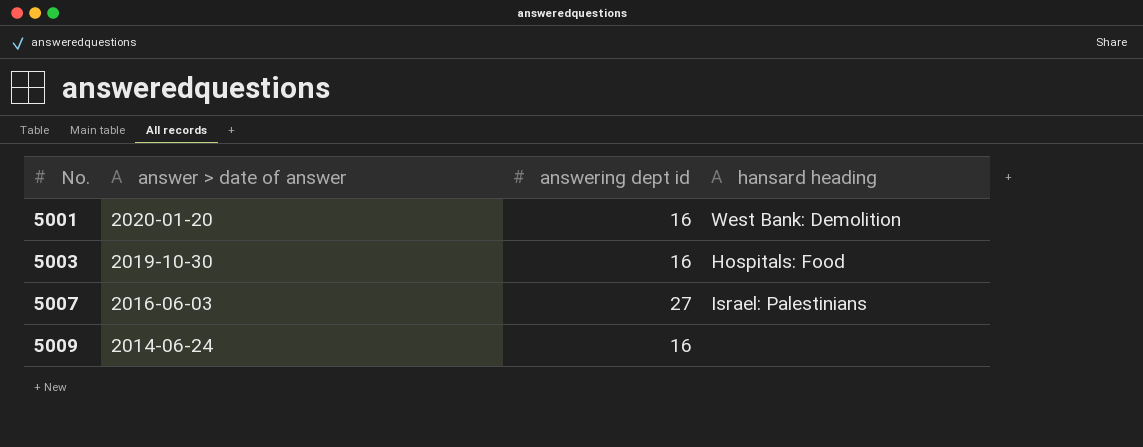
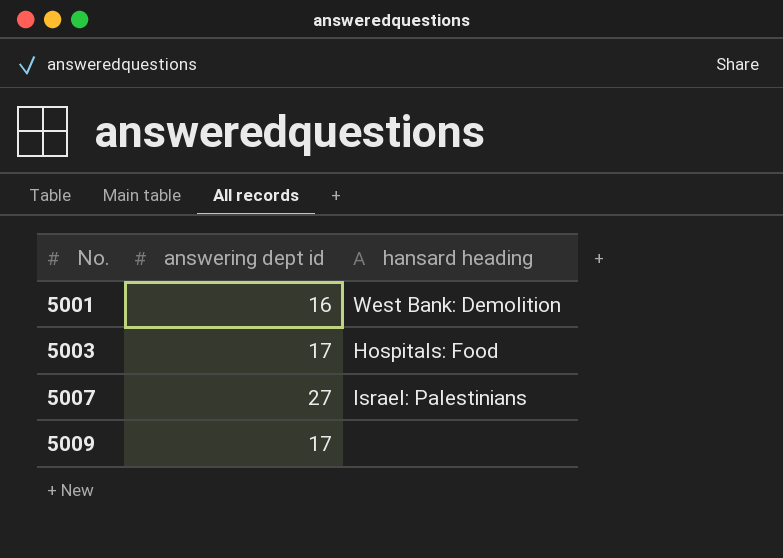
column answer > date of answer | position: 2 -> none
5003 | answering dept id: 16 -> 17
5009 | answering dept id: 16 -> 17

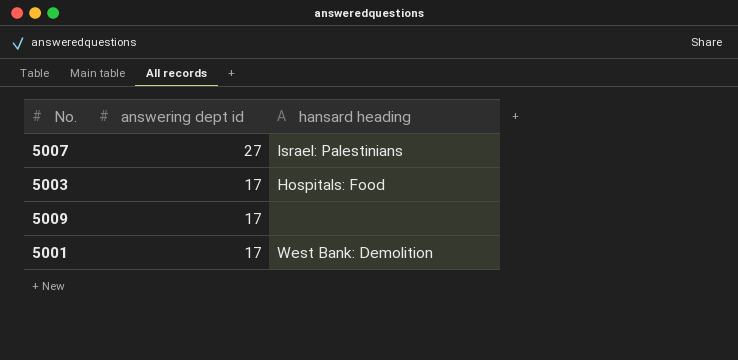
row order: No. ascending -> answering dept id descending
5001 | answering dept id: 16 -> 17

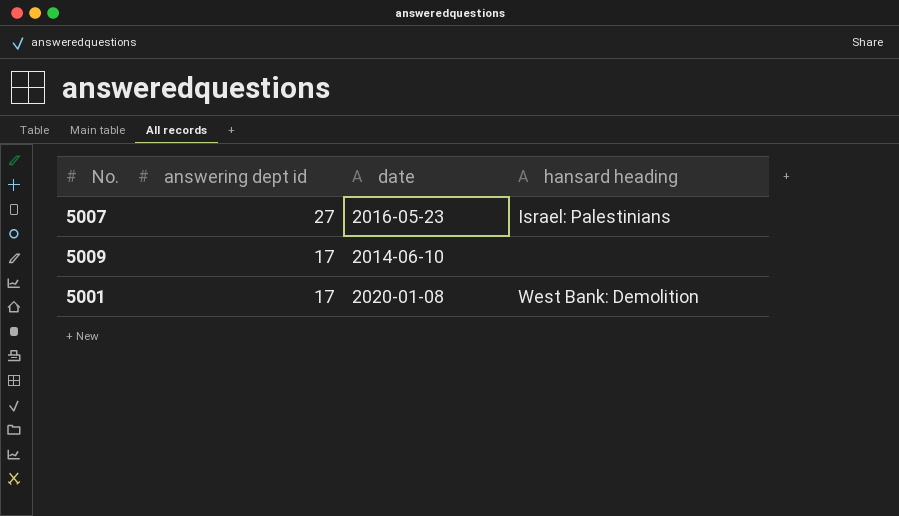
column date | position: none -> 3
row 5003: 17 | Hospitals: Food -> none

